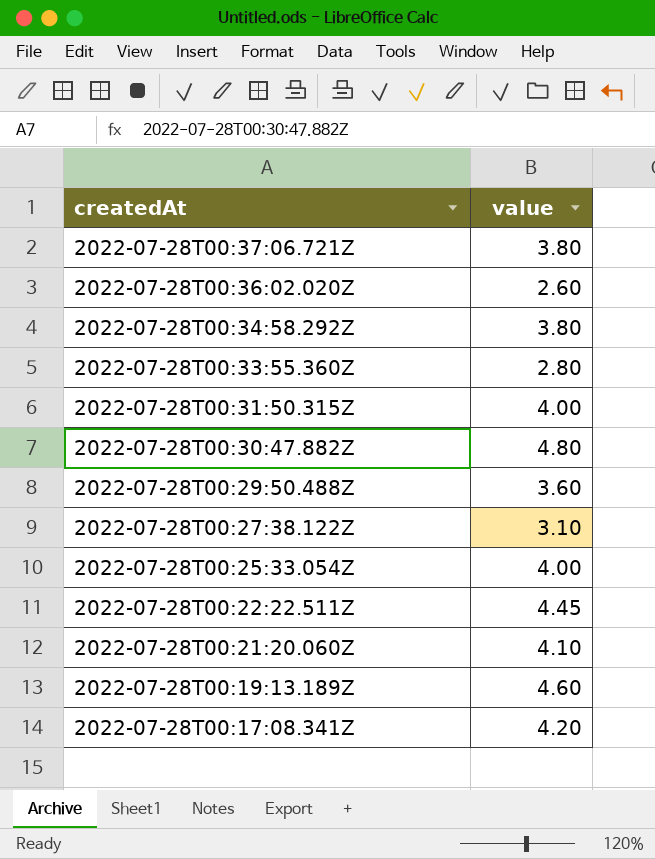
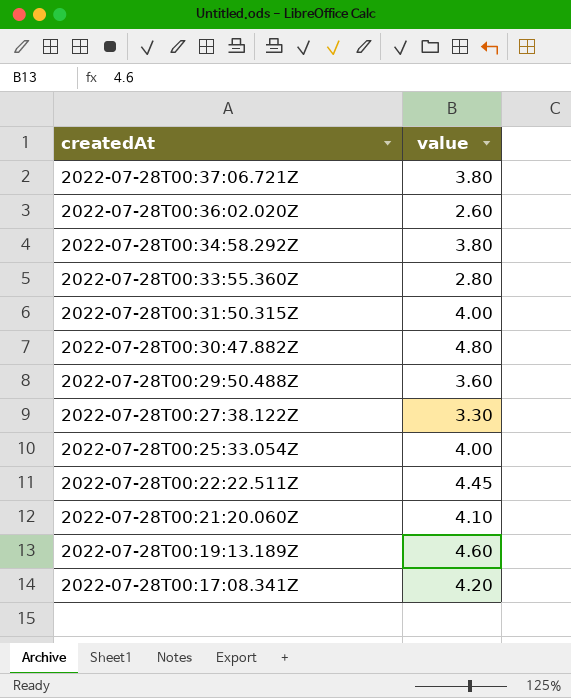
2022-07-28T00:27:38.122Z | value: 3.10 -> 3.30

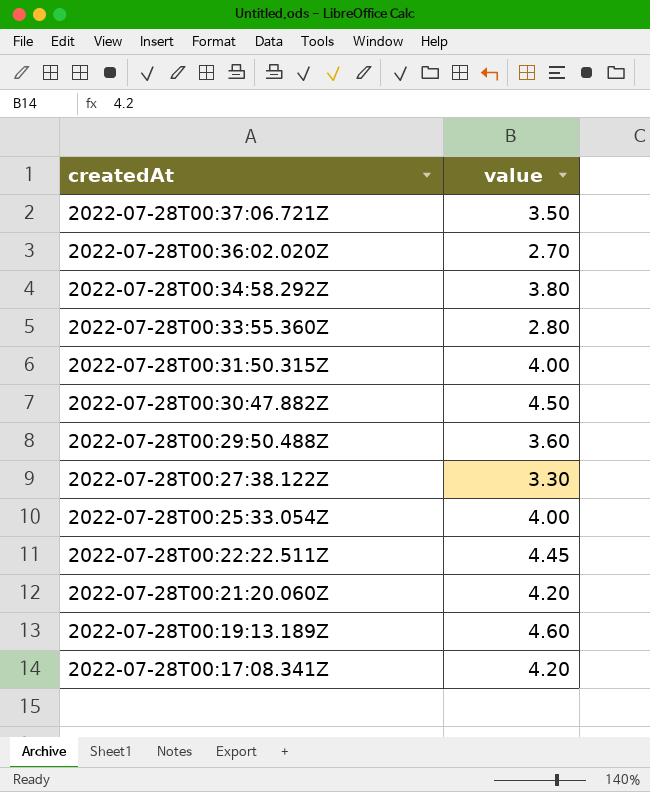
2022-07-28T00:37:06.721Z | value: 3.80 -> 3.50
2022-07-28T00:36:02.020Z | value: 2.60 -> 2.70
2022-07-28T00:30:47.882Z | value: 4.80 -> 4.50
2022-07-28T00:21:20.060Z | value: 4.10 -> 4.20

